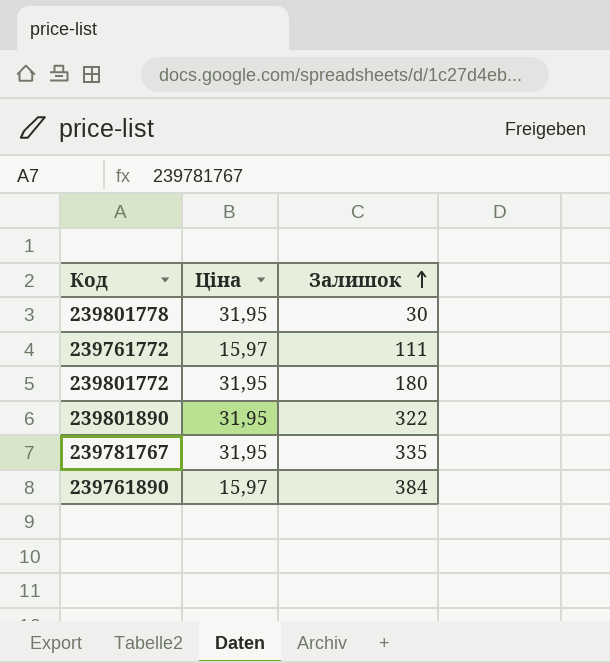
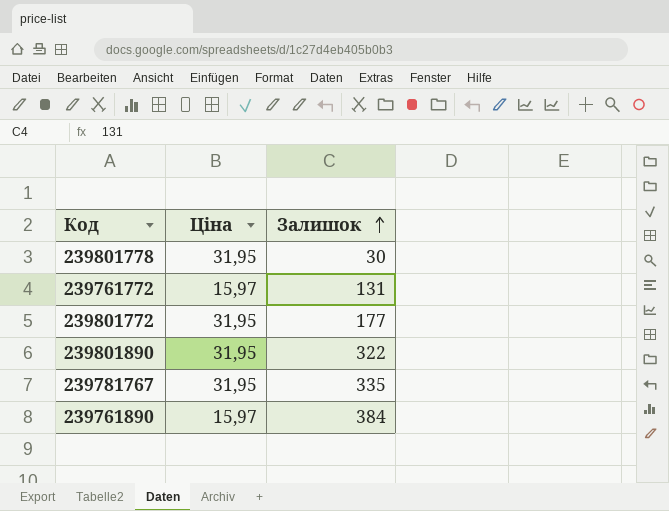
239761772 | Залишок: 111 -> 131
239801772 | Залишок: 180 -> 177

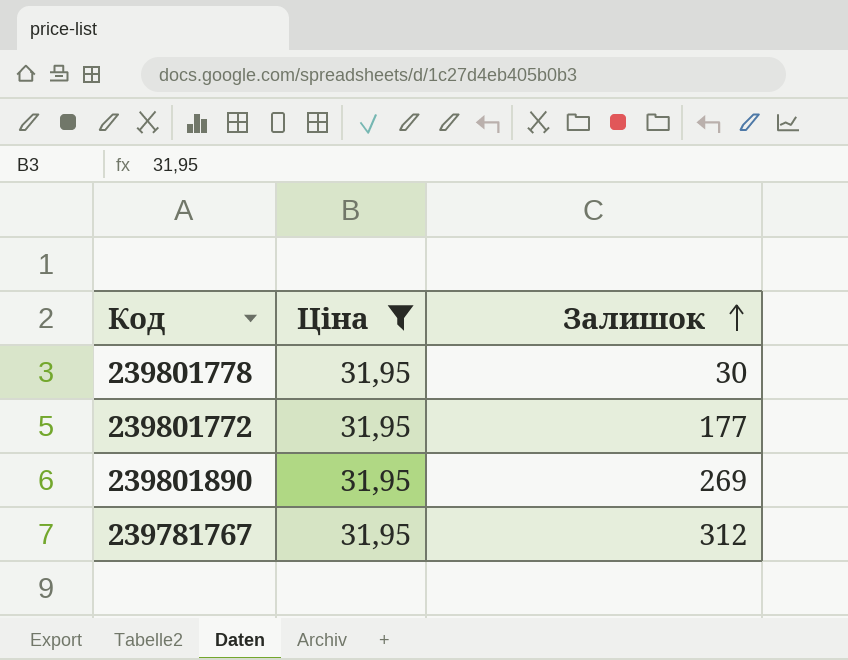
filter: none -> Ціна = 31,95
239801890 | Залишок: 322 -> 269
239781767 | Залишок: 335 -> 312

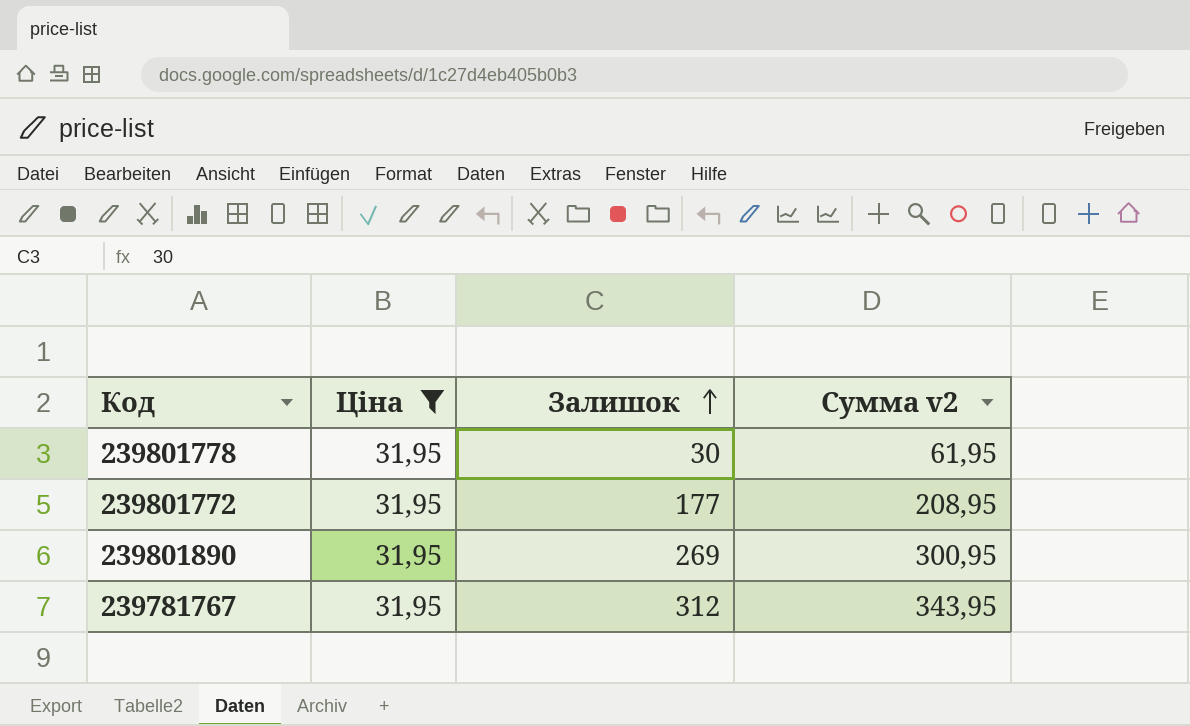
column Сумма v2 | formula: none -> [Ціна] + [Залишок]

